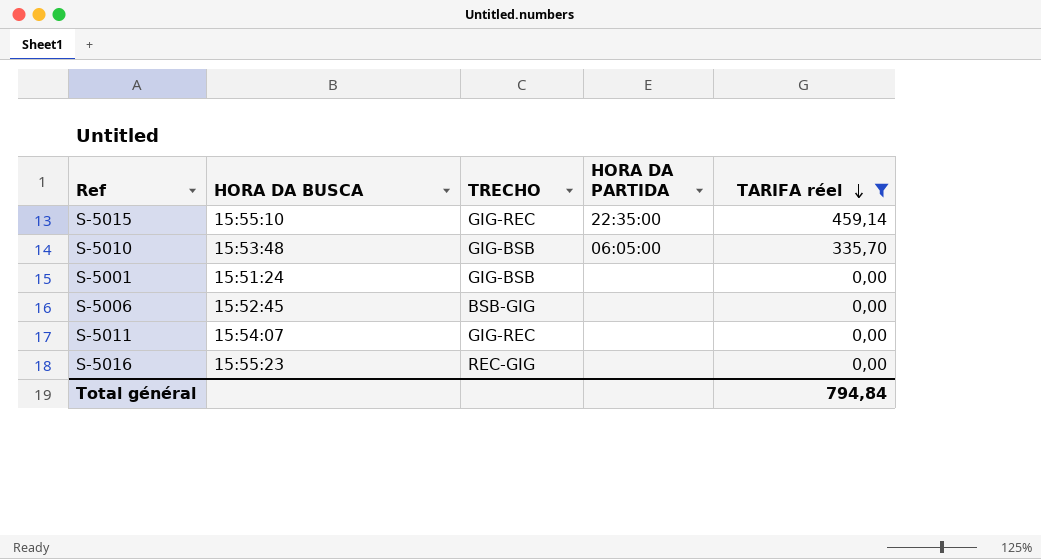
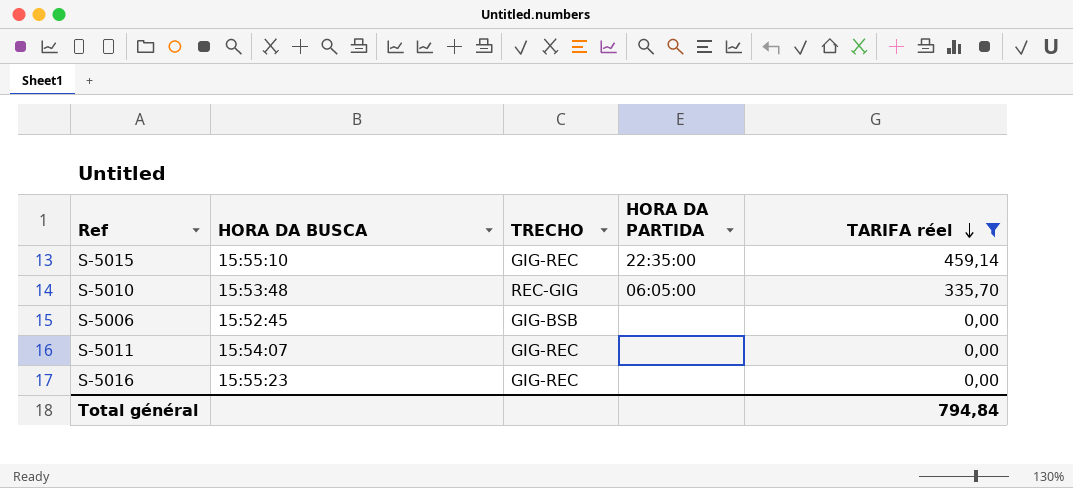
row S-5001: 15:51:24 | GIG-BSB | none | 0,00 -> none
S-5010 | TRECHO: GIG-BSB -> REC-GIG
S-5006 | TRECHO: BSB-GIG -> GIG-BSB
S-5016 | TRECHO: REC-GIG -> GIG-REC

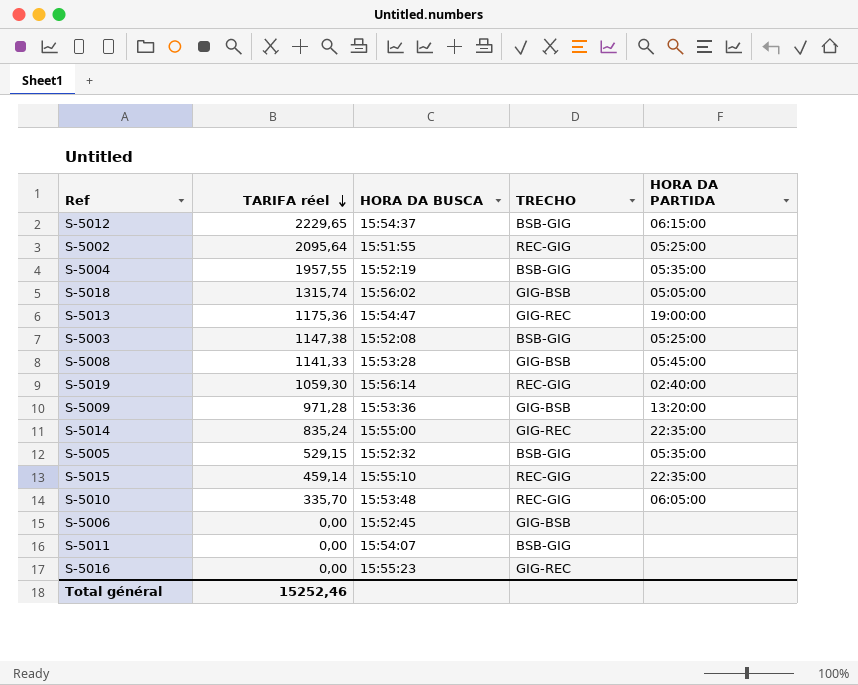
filter: TARIFA réel <= 459,14 -> none
column TARIFA réel | position: 5 -> 2
S-5015 | TRECHO: GIG-REC -> REC-GIG
S-5011 | TRECHO: GIG-REC -> BSB-GIG
Total général | TARIFA réel: 794,84 -> 15252,46

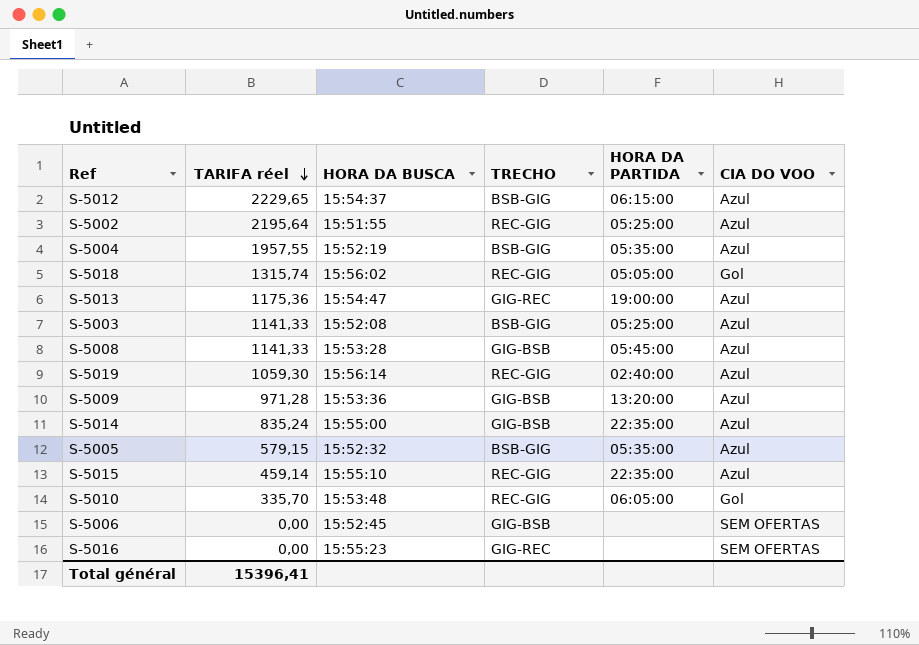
column CIA DO VOO | position: none -> 6
row S-5011: 0,00 | 15:54:07 | BSB-GIG | none -> none
S-5002 | TARIFA réel: 2095,64 -> 2195,64
S-5018 | TRECHO: GIG-BSB -> REC-GIG
S-5003 | TARIFA réel: 1147,38 -> 1141,33
S-5014 | TRECHO: GIG-REC -> GIG-BSB
S-5005 | TARIFA réel: 529,15 -> 579,15
Total général | TARIFA réel: 15252,46 -> 15396,41

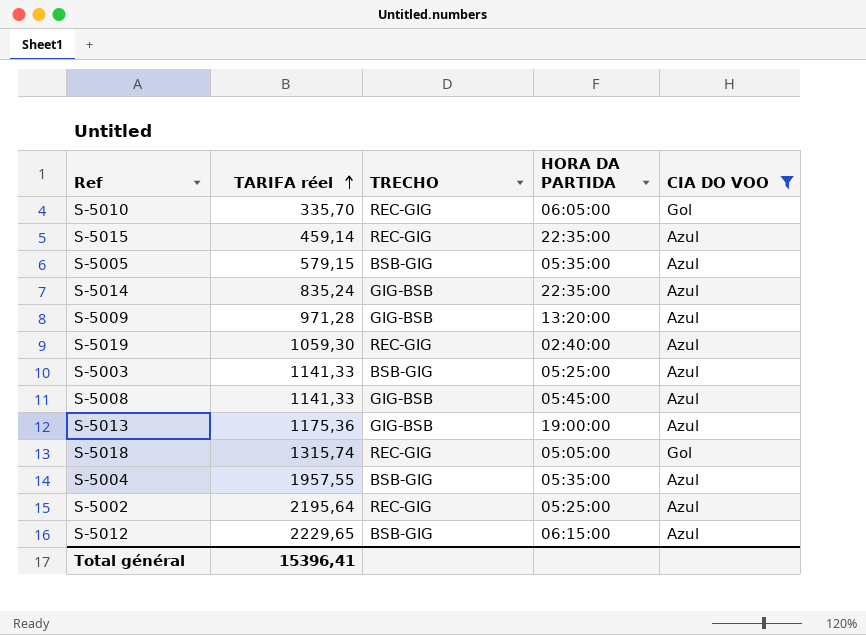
filter: none -> CIA DO VOO != SEM OFERTAS
row order: TARIFA réel descending -> TARIFA réel ascending
column HORA DA BUSCA | position: 3 -> none
S-5013 | TRECHO: GIG-REC -> GIG-BSB

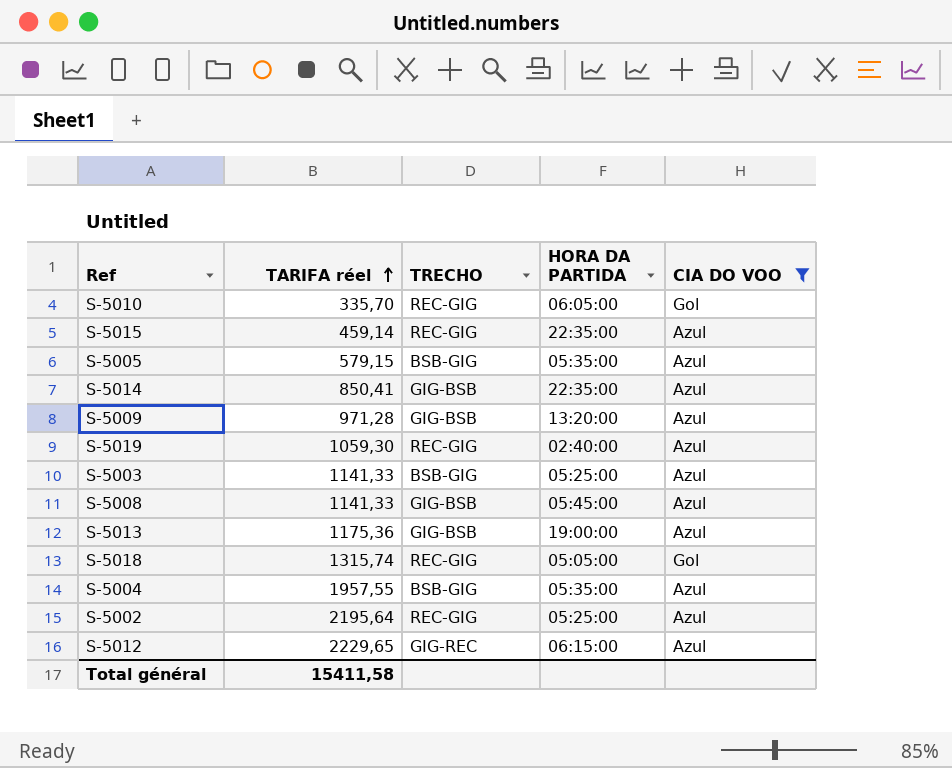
S-5014 | TARIFA réel: 835,24 -> 850,41
S-5012 | TRECHO: BSB-GIG -> GIG-REC
Total général | TARIFA réel: 15396,41 -> 15411,58

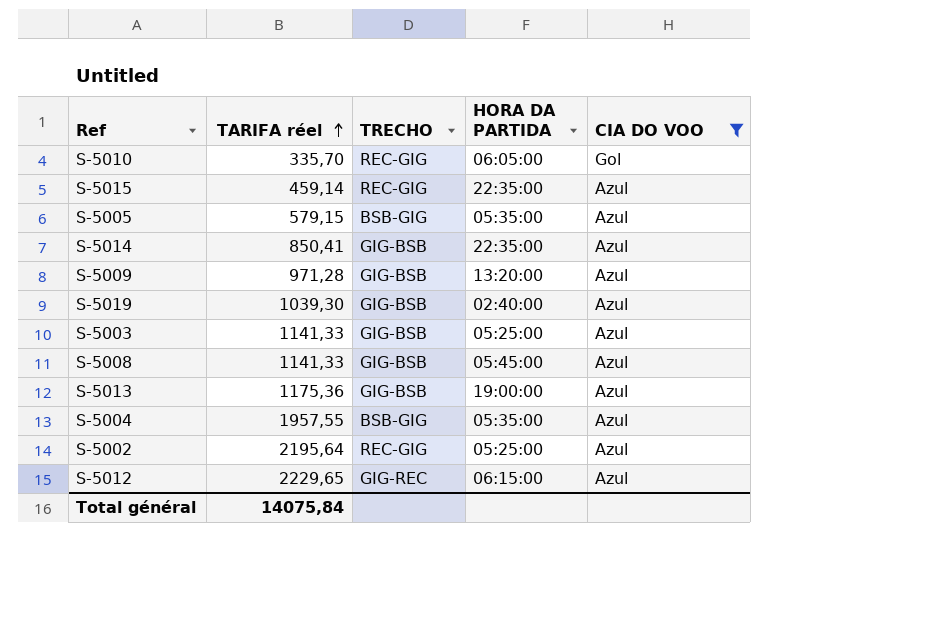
row S-5018: 1315,74 | REC-GIG | 05:05:00 | Gol -> none
S-5019 | TARIFA réel: 1059,30 -> 1039,30
S-5019 | TRECHO: REC-GIG -> GIG-BSB
S-5003 | TRECHO: BSB-GIG -> GIG-BSB
Total général | TARIFA réel: 15411,58 -> 14075,84

